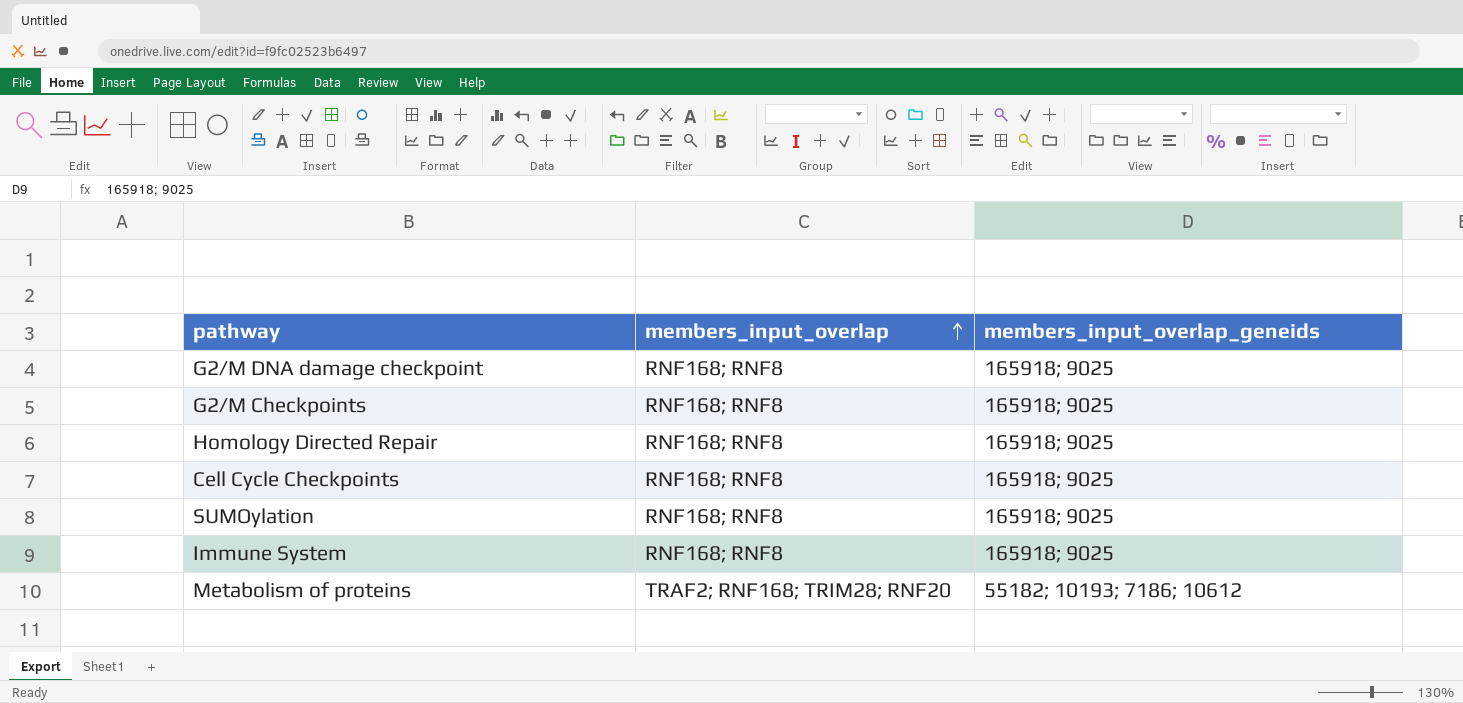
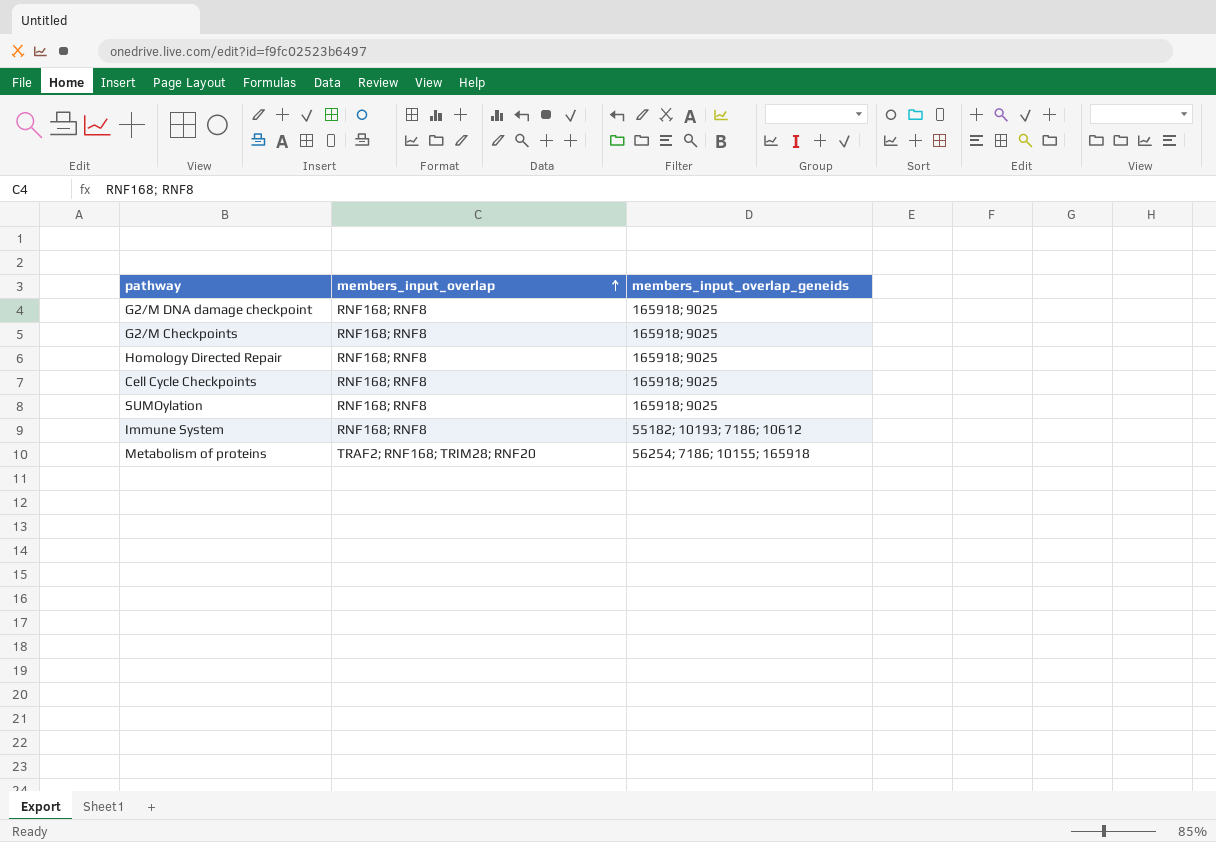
Immune System | members_input_overlap_geneids: 165918; 9025 -> 55182; 10193; 7186; 10612
Metabolism of proteins | members_input_overlap_geneids: 55182; 10193; 7186; 10612 -> 56254; 7186; 10155; 165918

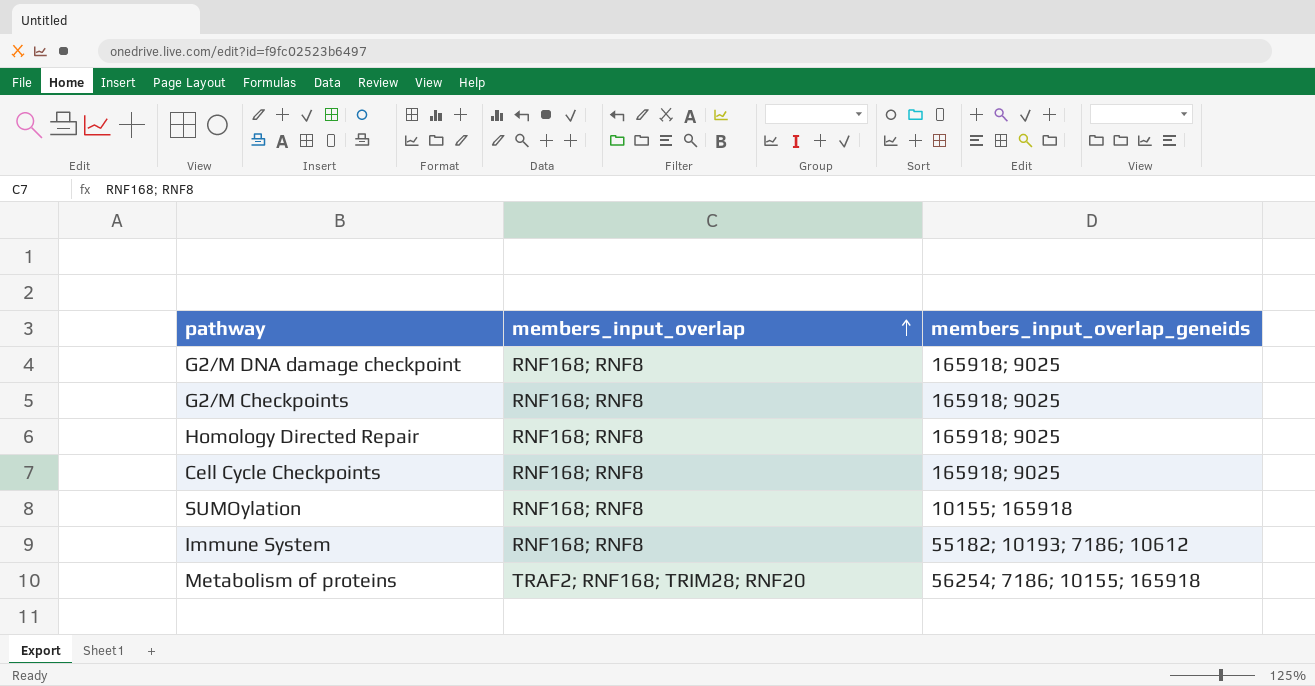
SUMOylation | members_input_overlap_geneids: 165918; 9025 -> 10155; 165918

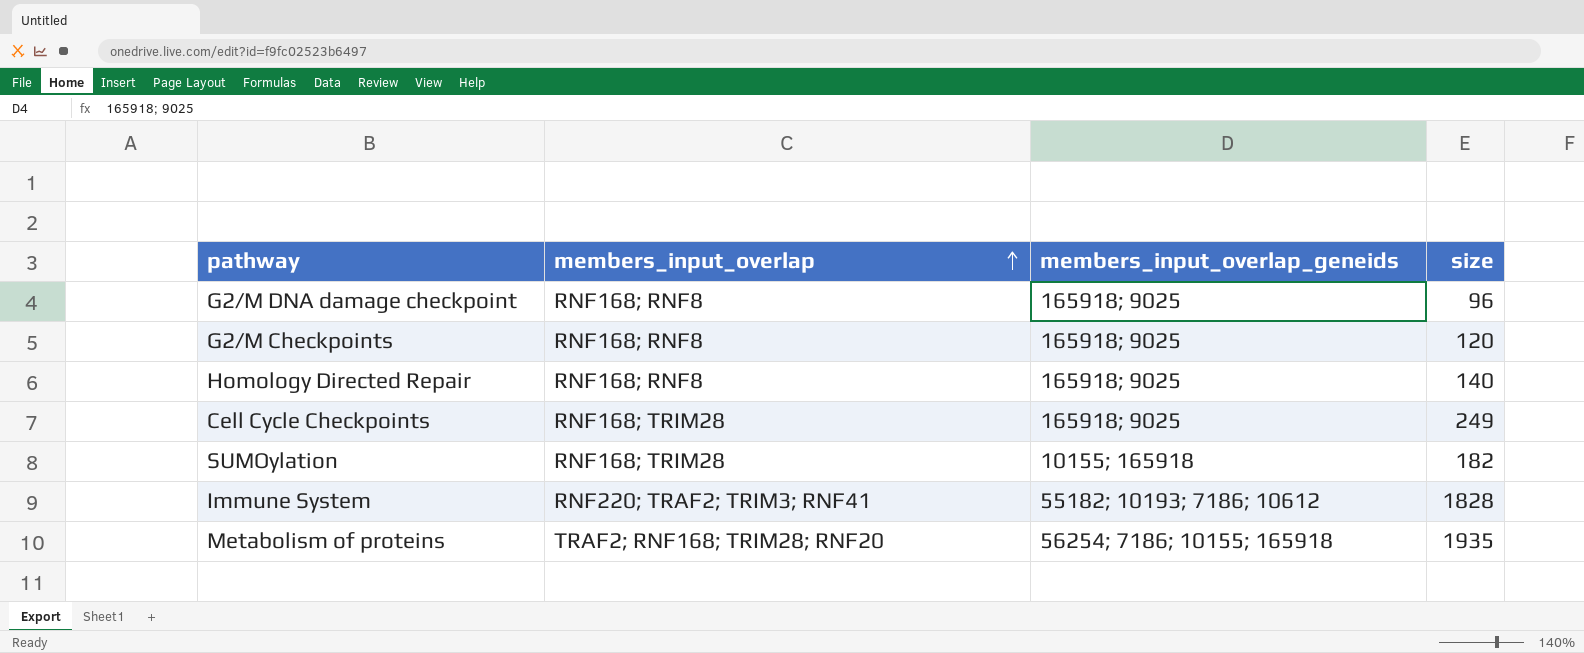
column size | position: none -> 4
Cell Cycle Checkpoints | members_input_overlap: RNF168; RNF8 -> RNF168; TRIM28
SUMOylation | members_input_overlap: RNF168; RNF8 -> RNF168; TRIM28
Immune System | members_input_overlap: RNF168; RNF8 -> RNF220; TRAF2; TRIM3; RNF41

